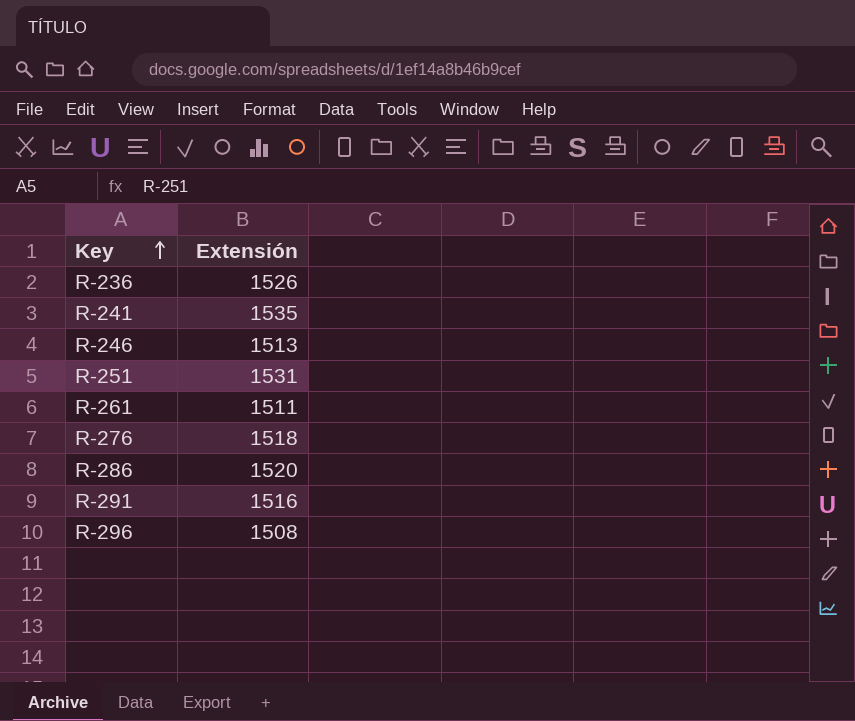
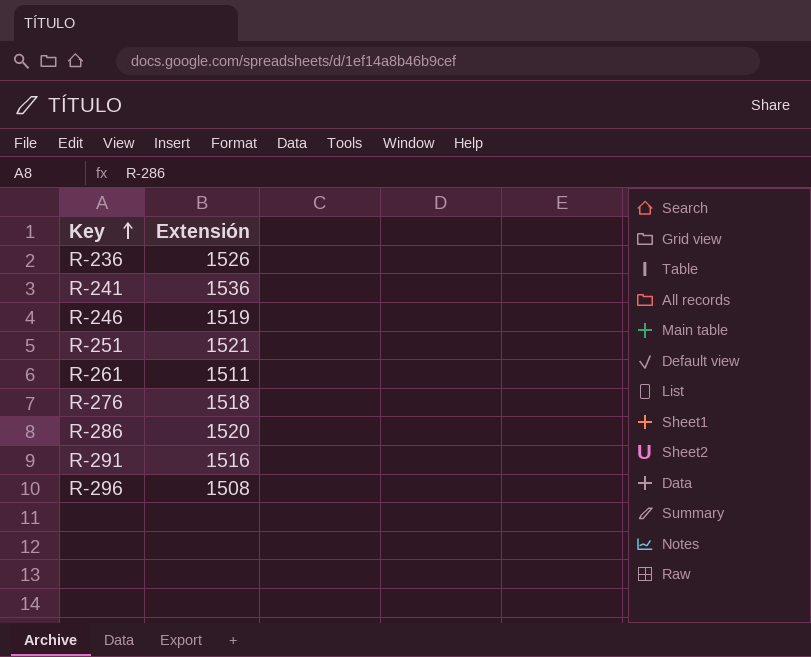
R-241 | Extensión: 1535 -> 1536
R-246 | Extensión: 1513 -> 1519
R-251 | Extensión: 1531 -> 1521

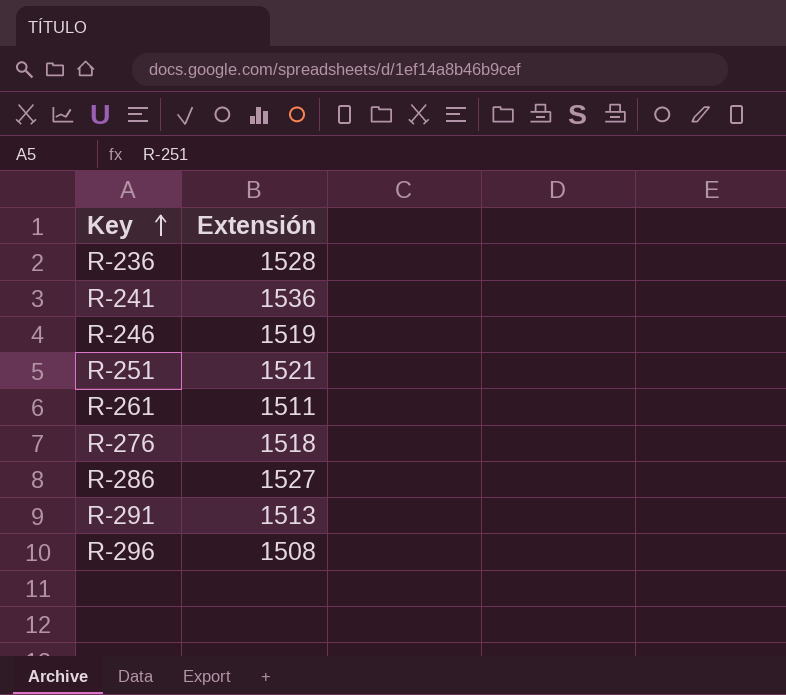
R-236 | Extensión: 1526 -> 1528
R-286 | Extensión: 1520 -> 1527
R-291 | Extensión: 1516 -> 1513

